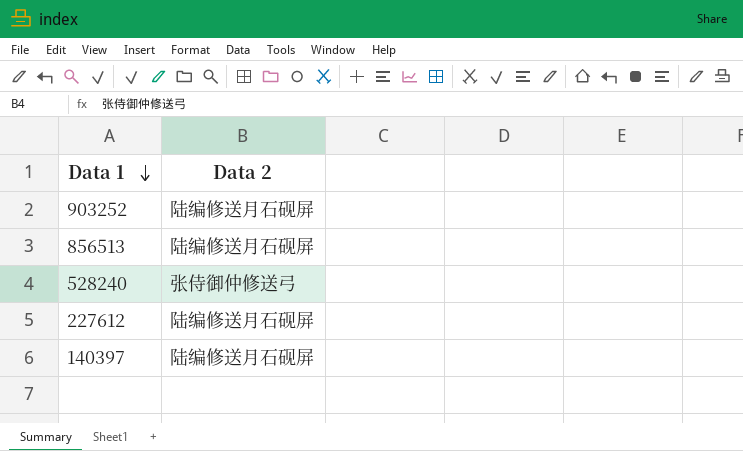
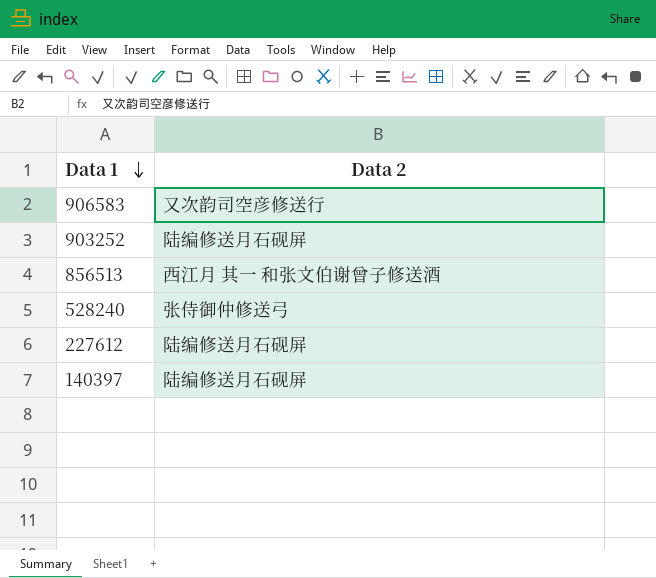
row 906583: none -> 又次韵司空彦修送行
856513 | Data 2: 陆编修送月石砚屏 -> 西江月 其一 和张文伯谢曾子修送酒

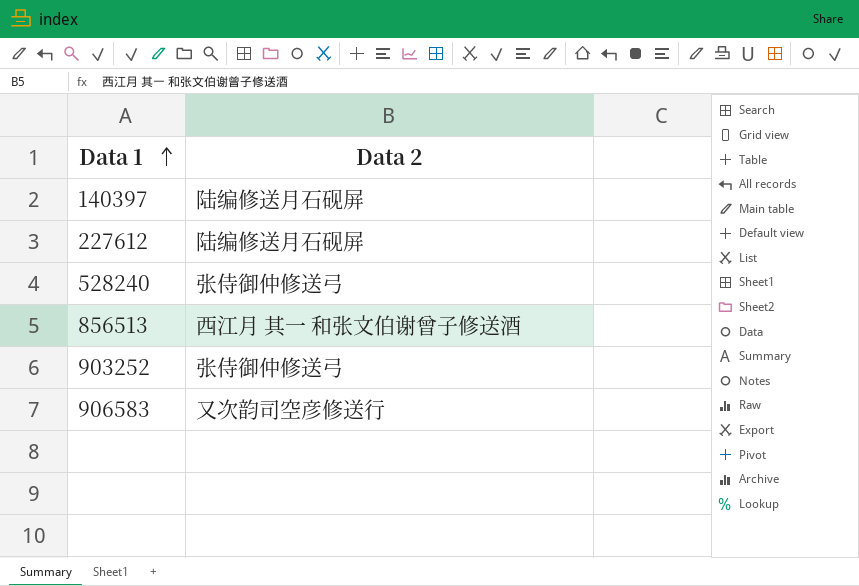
row order: Data 1 descending -> Data 1 ascending
903252 | Data 2: 陆编修送月石砚屏 -> 张侍御仲修送弓

